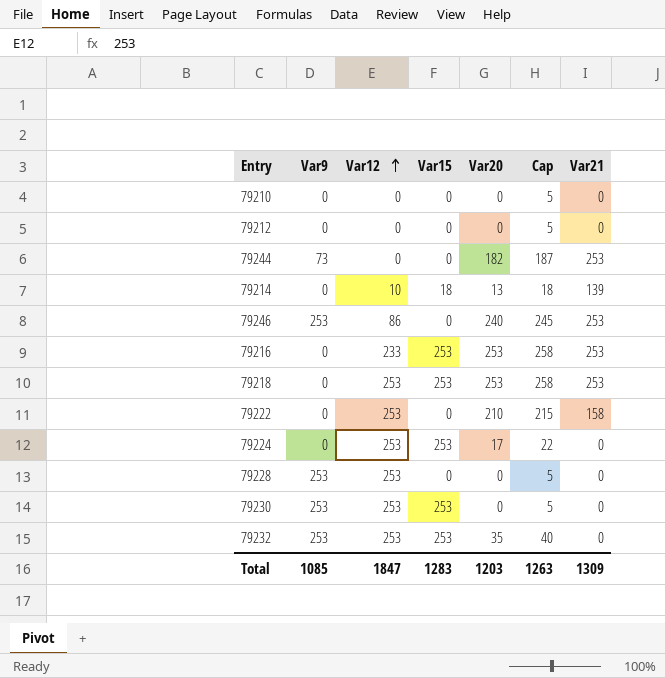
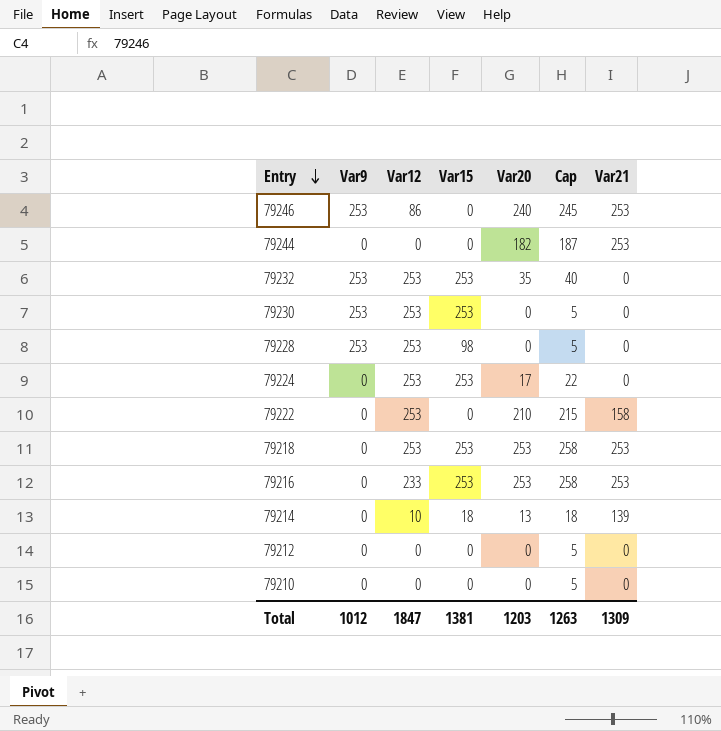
row order: Var12 ascending -> Entry descending
79244 | Var9: 73 -> 0
79228 | Var15: 0 -> 98
Total | Var9: 1085 -> 1012
Total | Var15: 1283 -> 1381

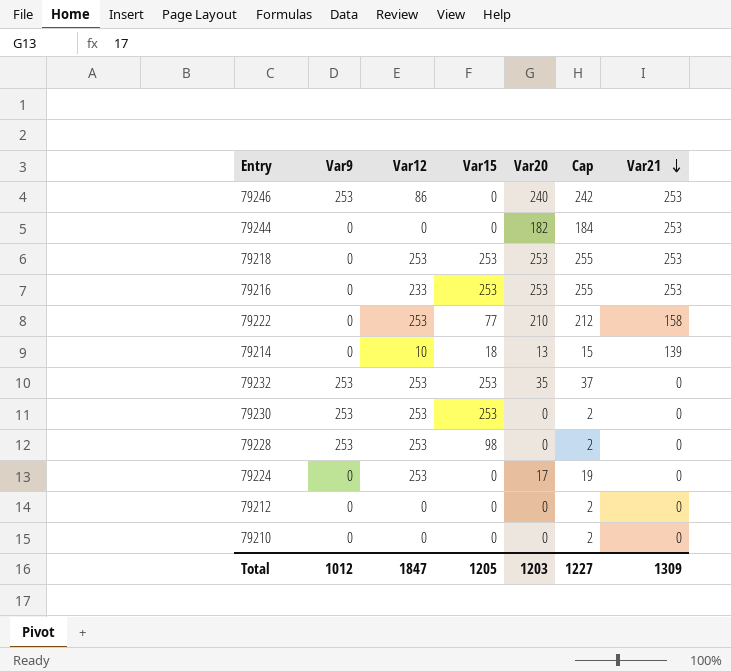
row order: Entry descending -> Var21 descending
column Cap | formula: [Var20] + 5 -> [Var20] + 2
79222 | Var15: 0 -> 77
79224 | Var15: 253 -> 0
Total | Var15: 1381 -> 1205
Total | Cap: 1263 -> 1227

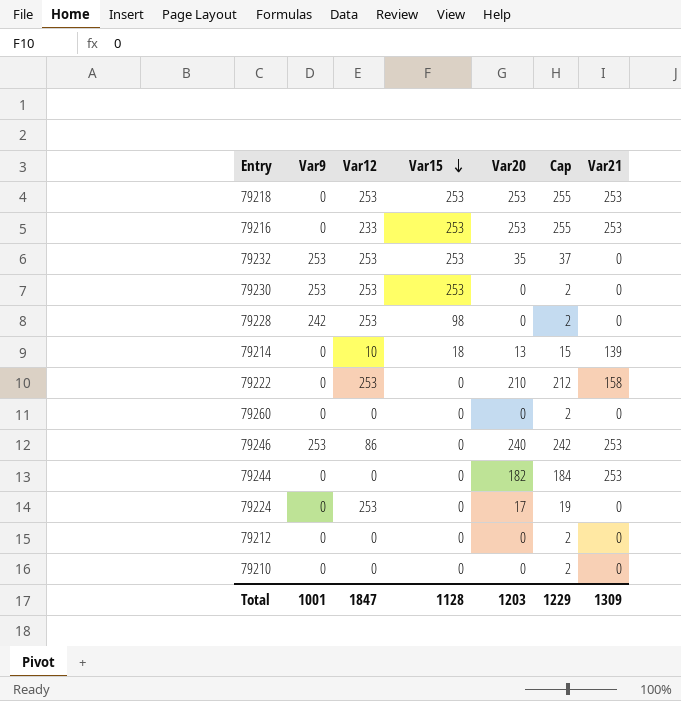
row order: Var21 descending -> Var15 descending
79228 | Var9: 253 -> 242
79222 | Var15: 77 -> 0
row 79260: none -> 0 | 0 | 0 | 0 | 2 | 0
Total | Var9: 1012 -> 1001
Total | Var15: 1205 -> 1128
Total | Cap: 1227 -> 1229

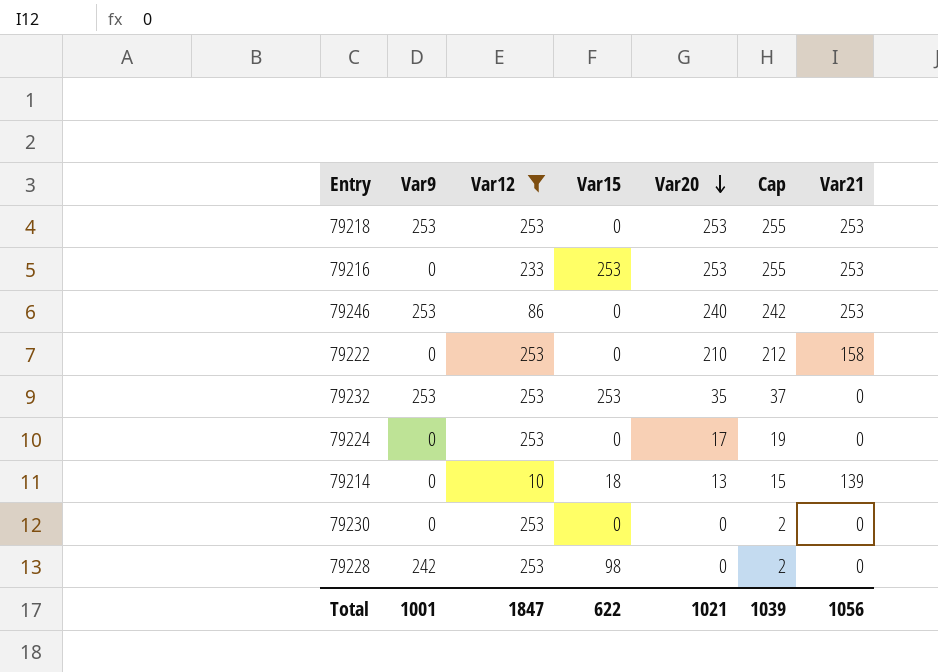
filter: none -> Var12 != 0
row order: Var15 descending -> Var20 descending
79218 | Var9: 0 -> 253
79218 | Var15: 253 -> 0
79230 | Var9: 253 -> 0
79230 | Var15: 253 -> 0
Total | Var15: 1128 -> 622
Total | Var20: 1203 -> 1021
Total | Cap: 1229 -> 1039
Total | Var21: 1309 -> 1056

